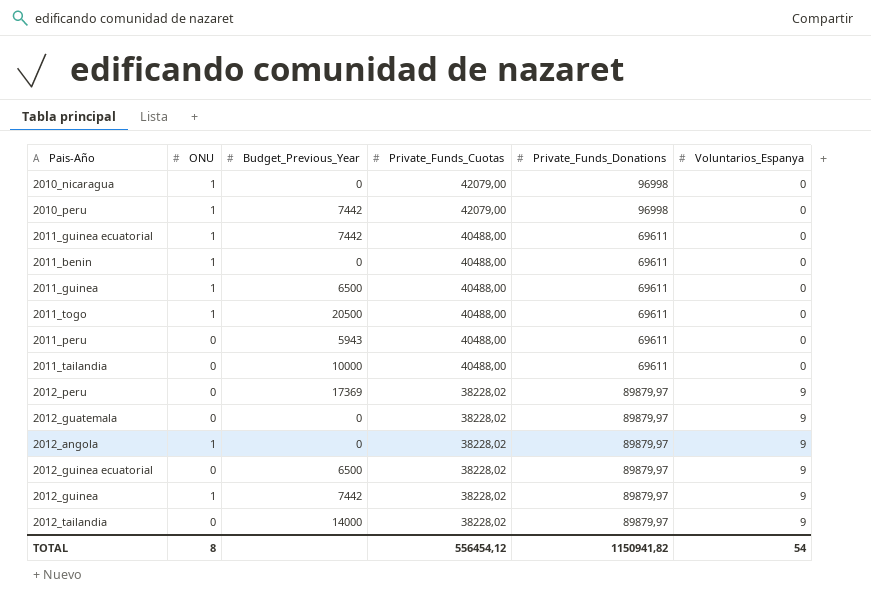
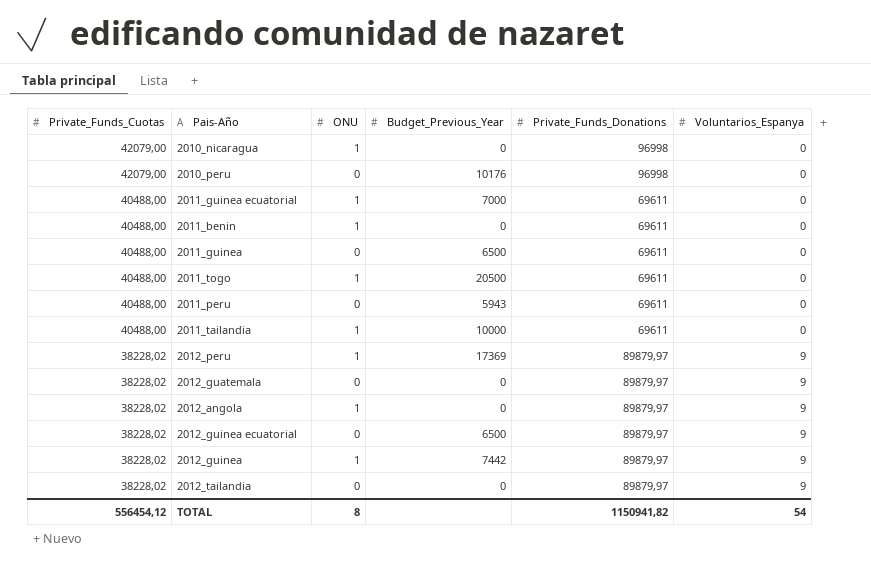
column Private_Funds_Cuotas | position: 4 -> 1
2010_peru | ONU: 1 -> 0
2010_peru | Budget_Previous_Year: 7442 -> 10176
2011_guinea ecuatorial | Budget_Previous_Year: 7442 -> 7000
2011_guinea | ONU: 1 -> 0
2011_tailandia | ONU: 0 -> 1
2012_peru | ONU: 0 -> 1
2012_tailandia | Budget_Previous_Year: 14000 -> 0

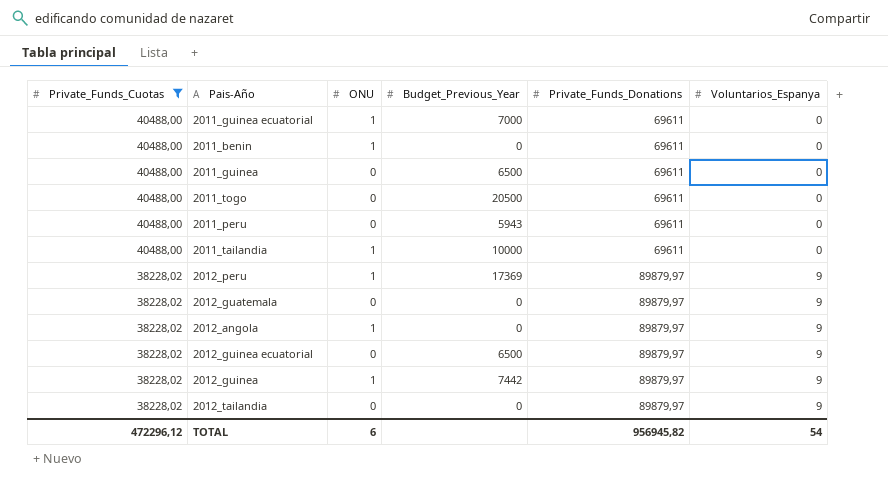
filter: none -> Private_Funds_Cuotas != 42079,00
2011_togo | ONU: 1 -> 0
TOTAL | Private_Funds_Cuotas: 556454,12 -> 472296,12
TOTAL | ONU: 8 -> 6
TOTAL | Private_Funds_Donations: 1150941,82 -> 956945,82

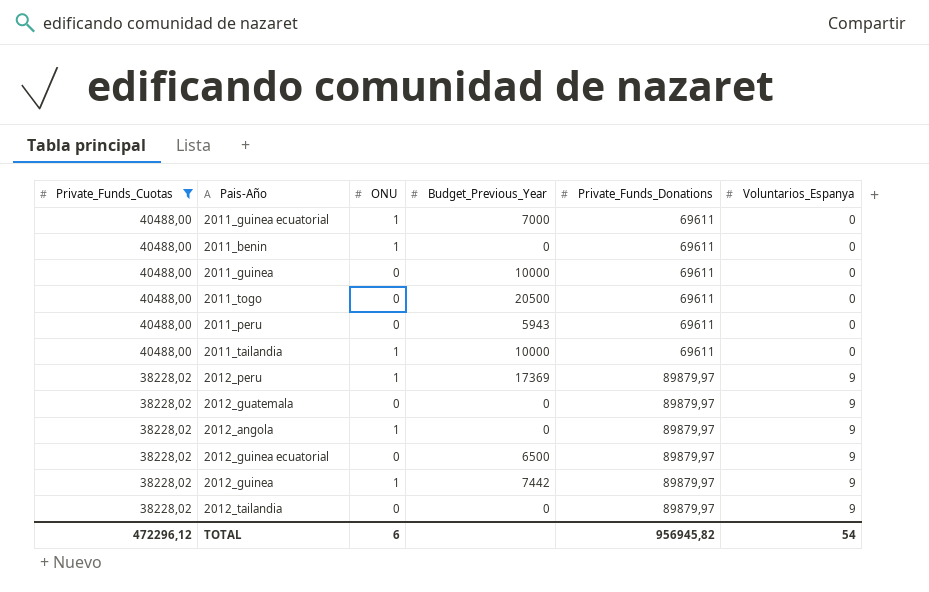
2011_guinea | Budget_Previous_Year: 6500 -> 10000

